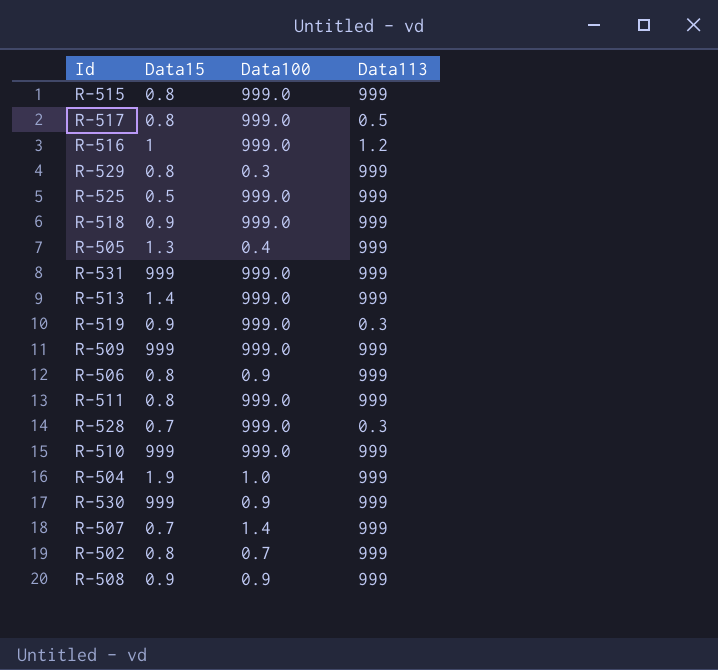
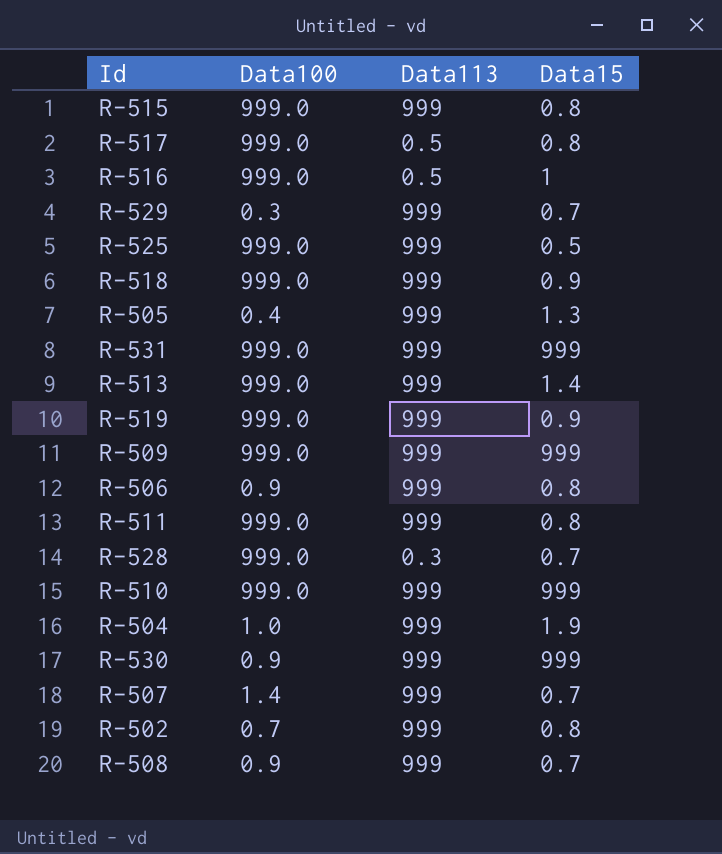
column Data15 | position: 2 -> 4
R-516 | Data113: 1.2 -> 0.5
R-529 | Data15: 0.8 -> 0.7
R-519 | Data113: 0.3 -> 999
R-508 | Data15: 0.9 -> 0.7

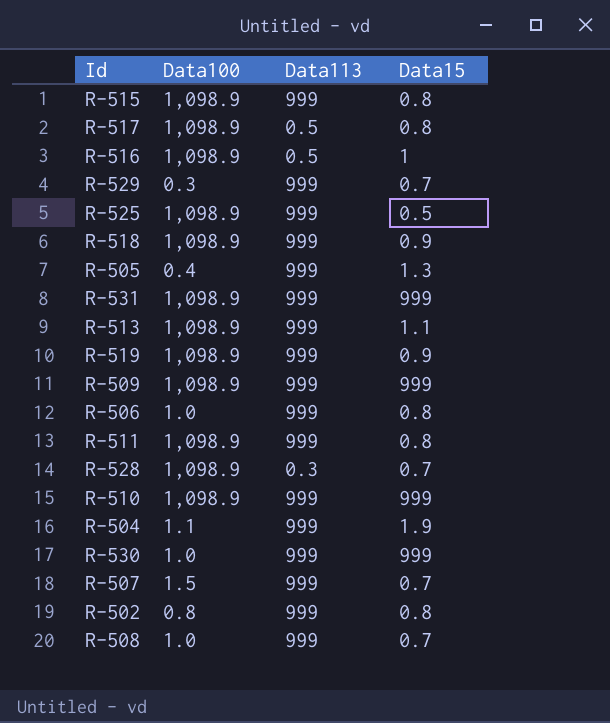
R-515 | Data100: 999.0 -> 1,098.9
R-517 | Data100: 999.0 -> 1,098.9
R-516 | Data100: 999.0 -> 1,098.9
R-525 | Data100: 999.0 -> 1,098.9
R-518 | Data100: 999.0 -> 1,098.9
R-531 | Data100: 999.0 -> 1,098.9
R-513 | Data100: 999.0 -> 1,098.9
R-513 | Data15: 1.4 -> 1.1
R-519 | Data100: 999.0 -> 1,098.9
R-509 | Data100: 999.0 -> 1,098.9
R-506 | Data100: 0.9 -> 1.0
R-511 | Data100: 999.0 -> 1,098.9
R-528 | Data100: 999.0 -> 1,098.9
R-510 | Data100: 999.0 -> 1,098.9
R-504 | Data100: 1.0 -> 1.1
R-530 | Data100: 0.9 -> 1.0
R-507 | Data100: 1.4 -> 1.5
R-502 | Data100: 0.7 -> 0.8
R-508 | Data100: 0.9 -> 1.0

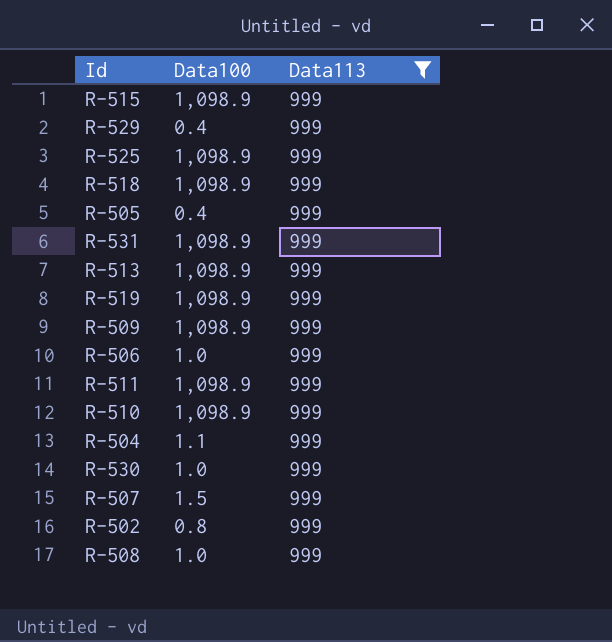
filter: none -> Data113 = 999
column Data15 | position: 4 -> none
R-529 | Data100: 0.3 -> 0.4

